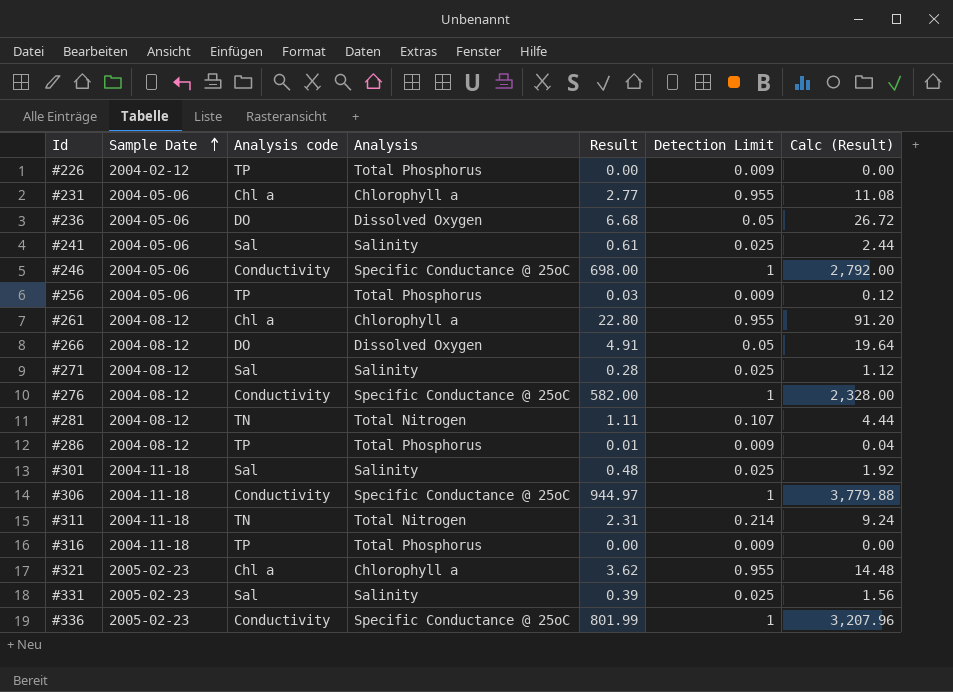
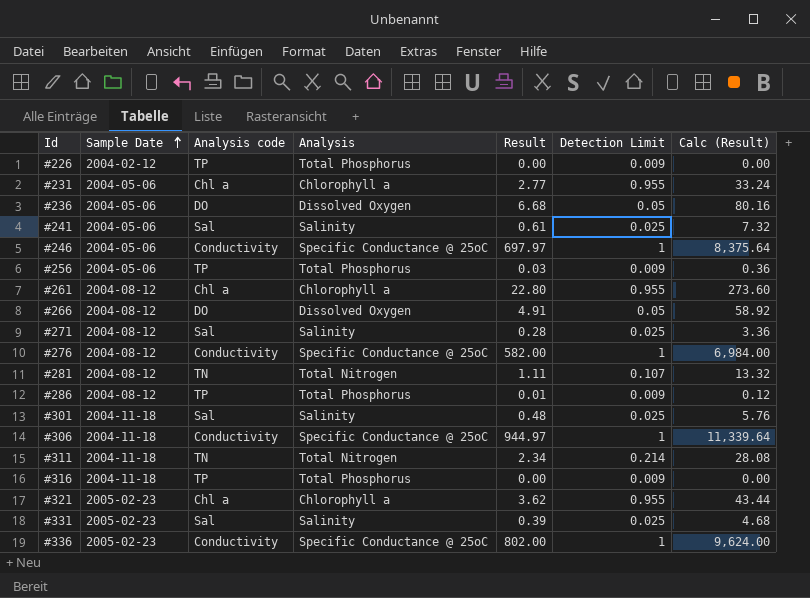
column Calc (Result) | formula: [Result] * 4 -> [Result] * 12
#246 | Result: 698.00 -> 697.97
#311 | Result: 2.31 -> 2.34
#336 | Result: 801.99 -> 802.00

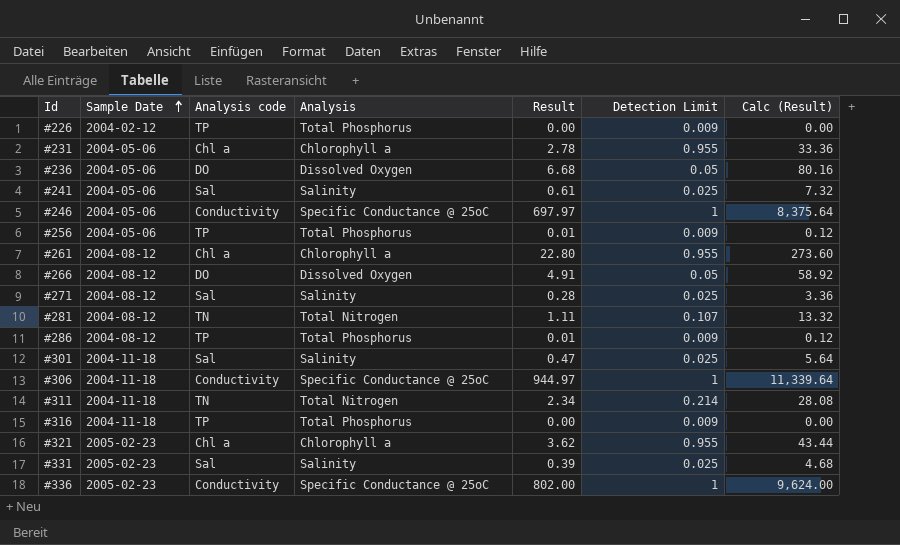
row #276: 2004-08-12 | Conductivity | Specific Conductance @ 25oC | 582.00 | 1 | 6,984.00 -> none
#231 | Result: 2.77 -> 2.78
#231 | Calc (Result): 33.24 -> 33.36
#256 | Result: 0.03 -> 0.01
#256 | Calc (Result): 0.36 -> 0.12
#301 | Result: 0.48 -> 0.47
#301 | Calc (Result): 5.76 -> 5.64

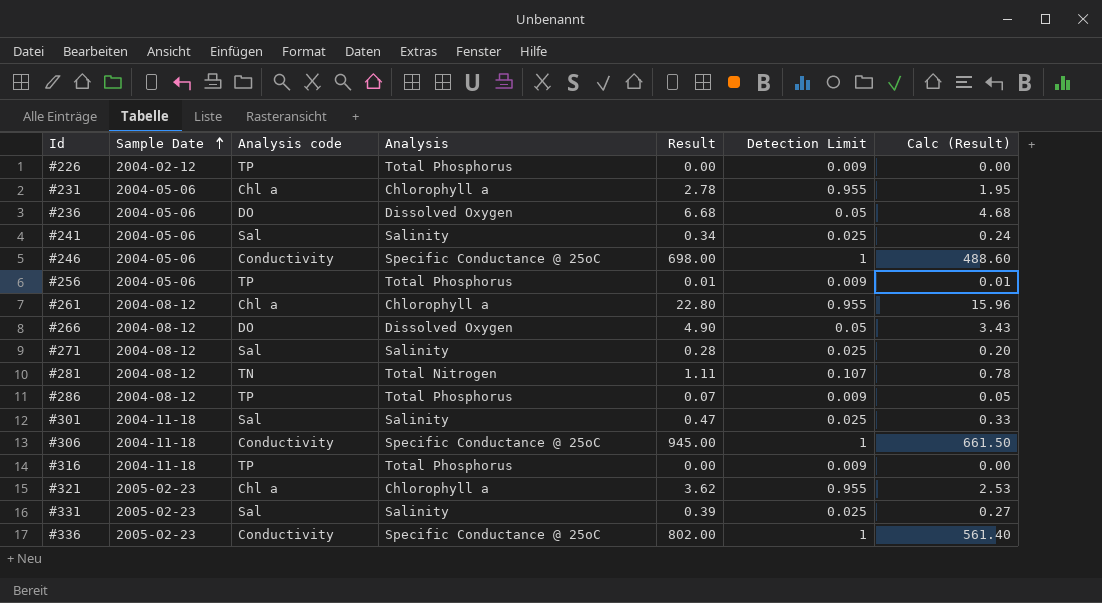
column Calc (Result) | formula: [Result] * 12 -> [Result] * 0.7
row #311: 2004-11-18 | TN | Total Nitrogen | 2.34 | 0.214 | 28.08 -> none
#241 | Result: 0.61 -> 0.34
#246 | Result: 697.97 -> 698.00
#266 | Result: 4.91 -> 4.90
#286 | Result: 0.01 -> 0.07
#306 | Result: 944.97 -> 945.00

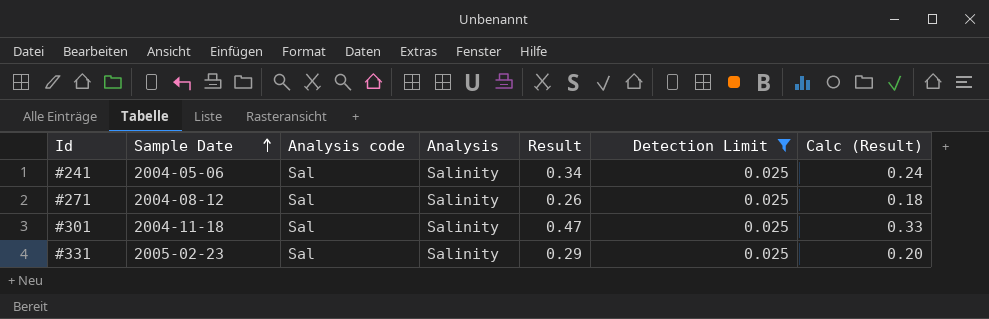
filter: none -> Detection Limit = 0.025
#271 | Result: 0.28 -> 0.26
#271 | Calc (Result): 0.20 -> 0.18
#331 | Result: 0.39 -> 0.29
#331 | Calc (Result): 0.27 -> 0.20

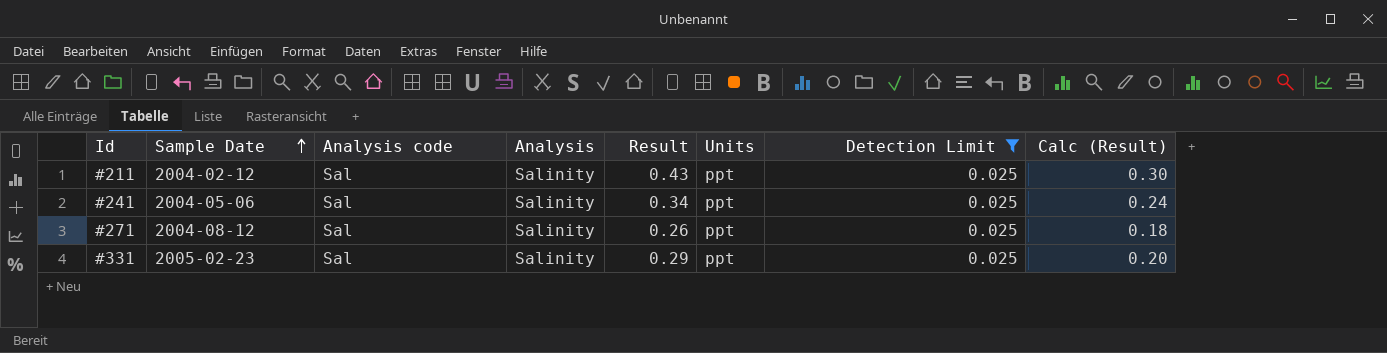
column Units | position: none -> 6
row #301: 2004-11-18 | Sal | Salinity | 0.47 | 0.025 | 0.33 -> none
row #211: none -> 2004-02-12 | Sal | Salinity | 0.43 | ppt | 0.025 | 0.30

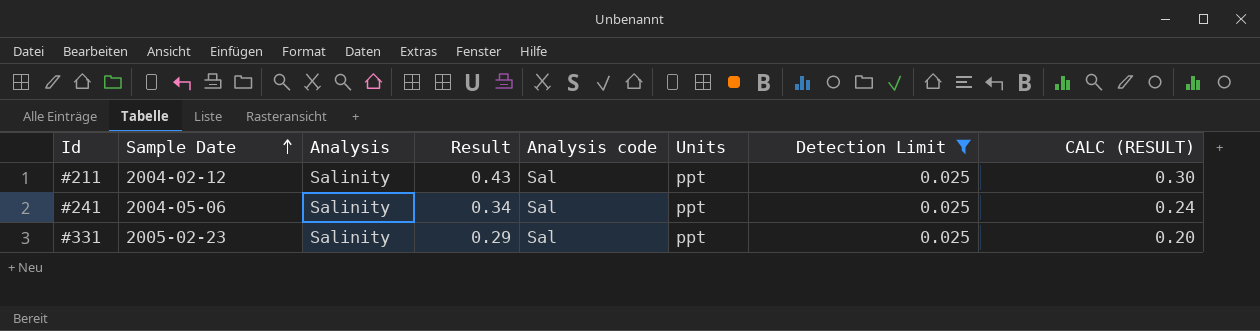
column Analysis code | position: 3 -> 5
column name: Calc (Result) -> CALC (RESULT)
row #271: 2004-08-12 | Sal | Salinity | 0.26 | ppt | 0.025 | 0.18 -> none

